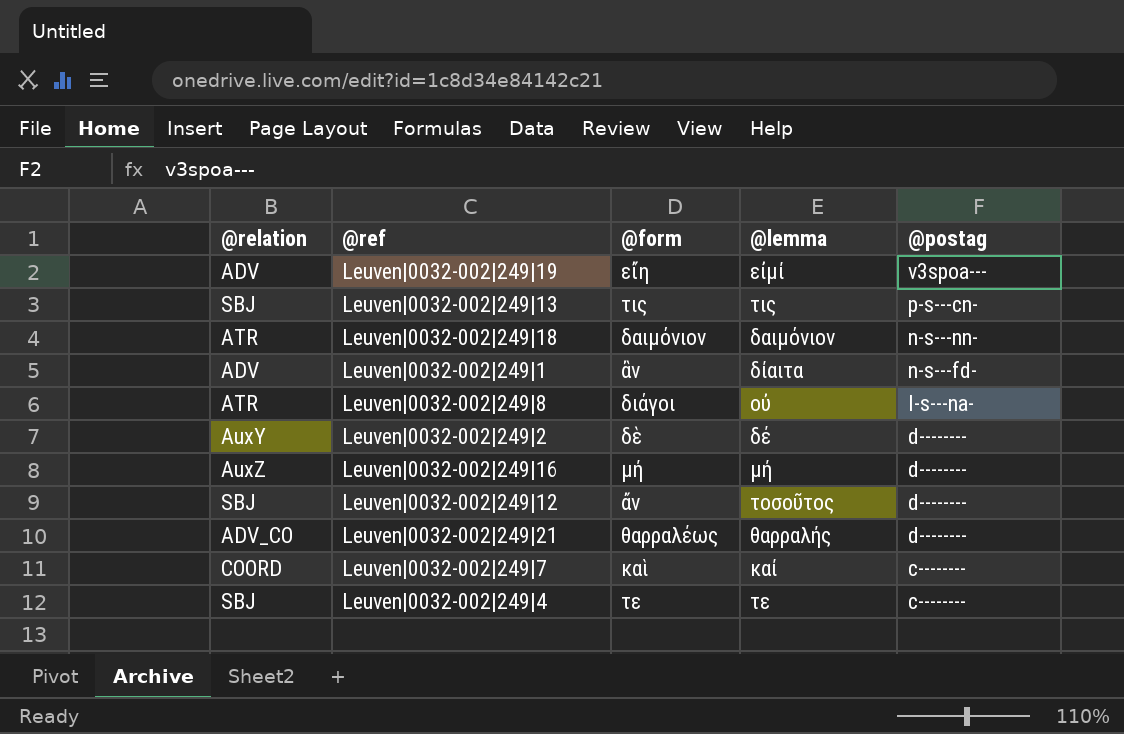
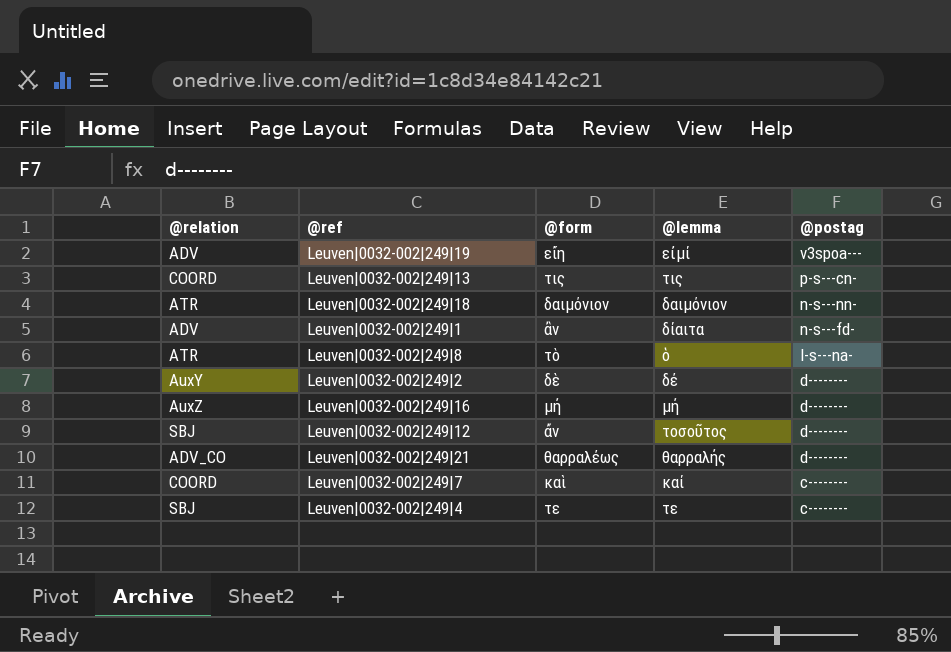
Leuven|0032-002|249|13 | @relation: SBJ -> COORD
Leuven|0032-002|249|8 | @form: διάγοι -> τὸ
Leuven|0032-002|249|8 | @lemma: οὐ -> ὁ

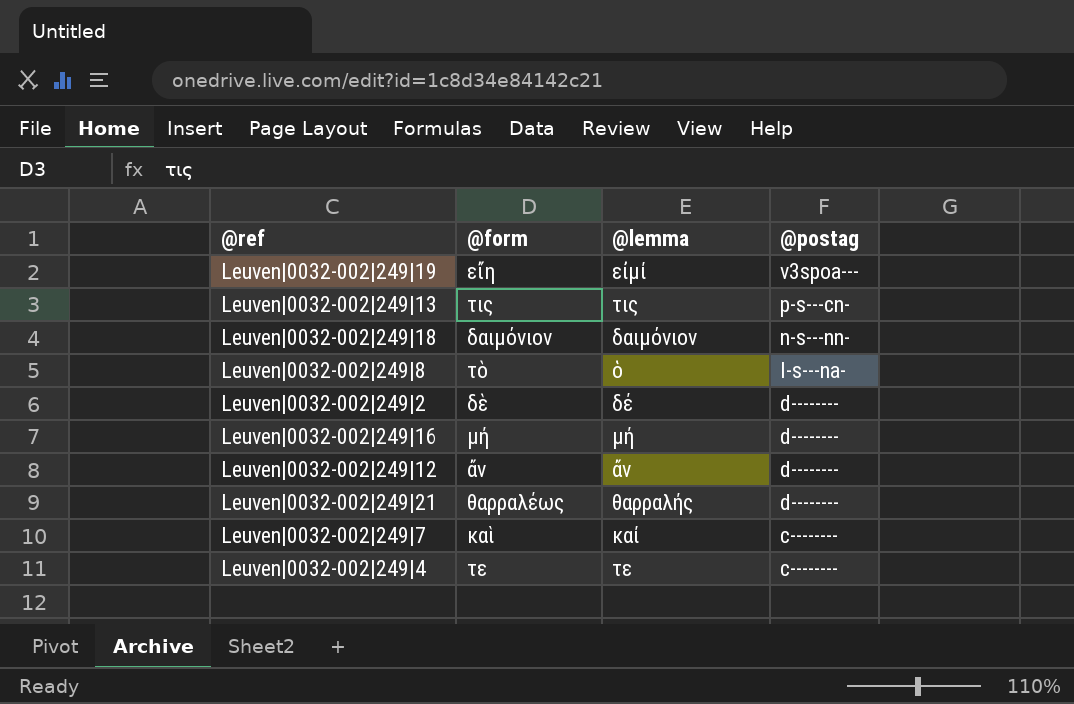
column @relation | position: 1 -> none
row Leuven|0032-002|249|1: ADV | ἂν | δίαιτα | n-s---fd- -> none
Leuven|0032-002|249|12 | @lemma: τοσοῦτος -> ἄν

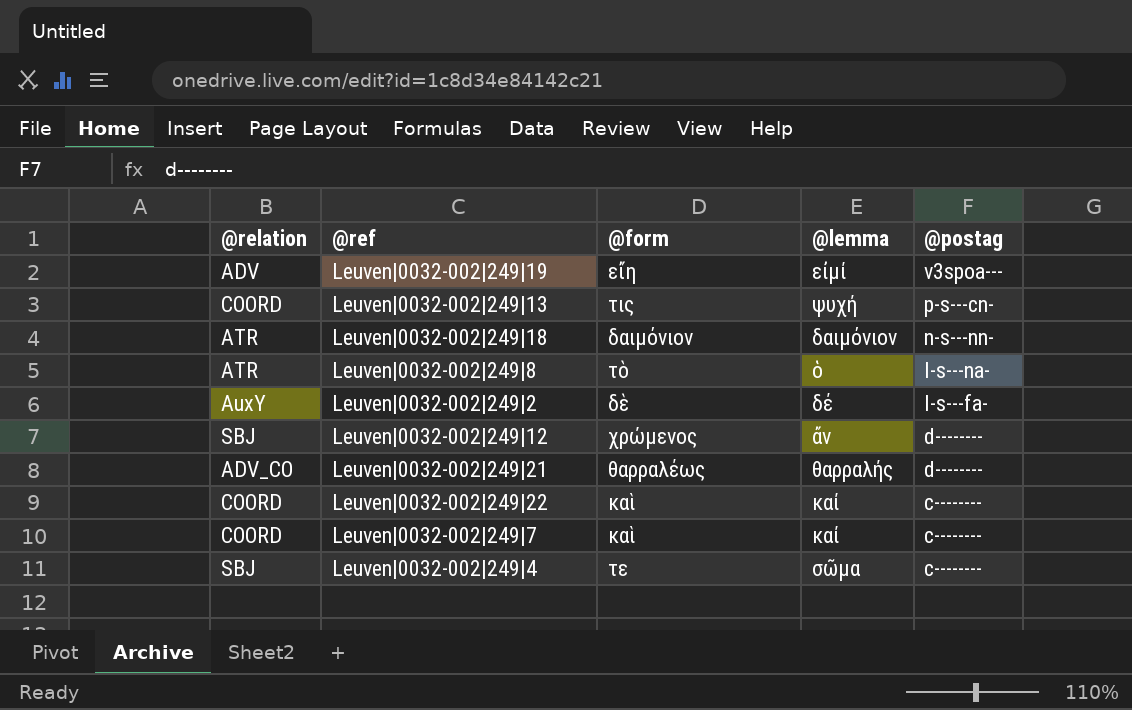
column @relation | position: none -> 1
row Leuven|0032-002|249|16: μή | μή | d-------- -> none
Leuven|0032-002|249|13 | @lemma: τις -> ψυχή
Leuven|0032-002|249|2 | @postag: d-------- -> l-s---fa-
Leuven|0032-002|249|12 | @form: ἄν -> χρώμενος
row Leuven|0032-002|249|22: none -> COORD | καὶ | καί | c--------
Leuven|0032-002|249|4 | @lemma: τε -> σῶμα

